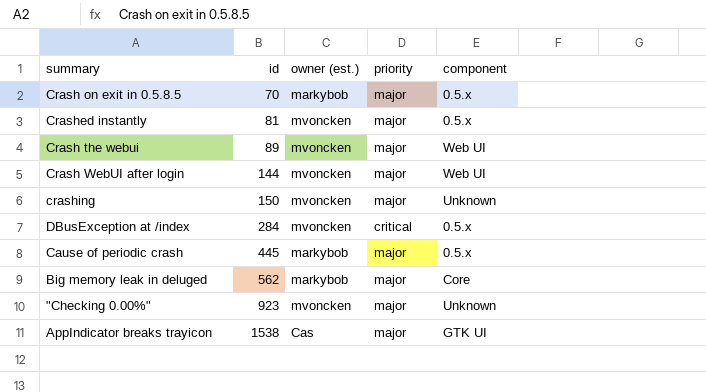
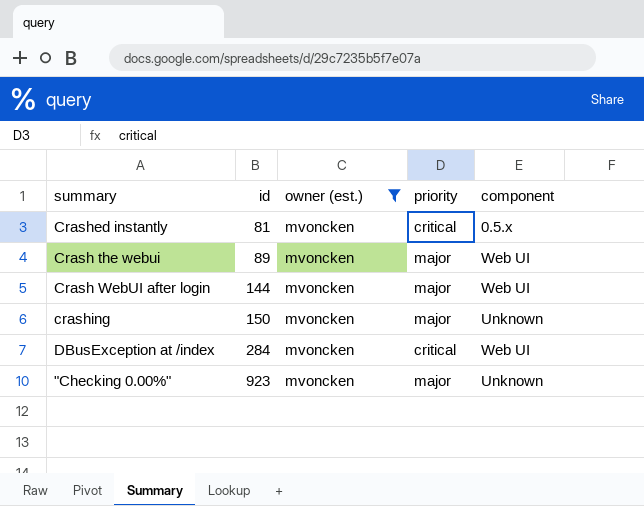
filter: none -> owner (est.) = mvoncken
Crashed instantly | priority: major -> critical
DBusException at /index | component: 0.5.x -> Web UI

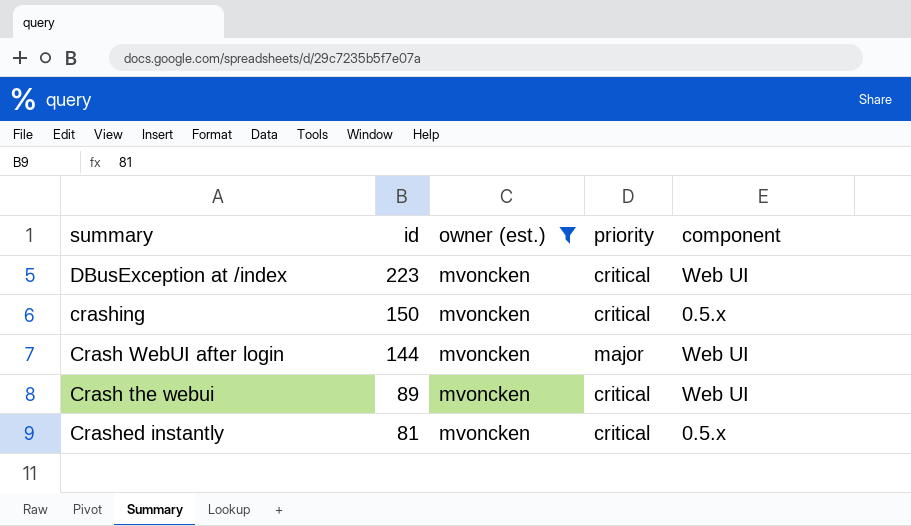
row order: id ascending -> id descending
row "Checking 0.00%": 923 | mvoncken | major | Unknown -> none
DBusException at /index | id: 284 -> 223
crashing | priority: major -> critical
crashing | component: Unknown -> 0.5.x
Crash the webui | priority: major -> critical

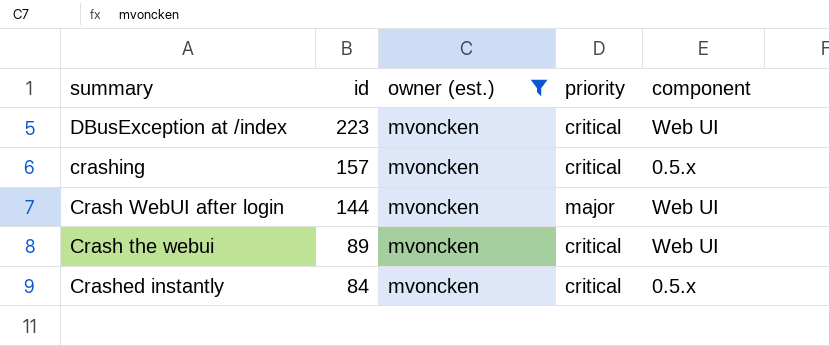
crashing | id: 150 -> 157
Crashed instantly | id: 81 -> 84

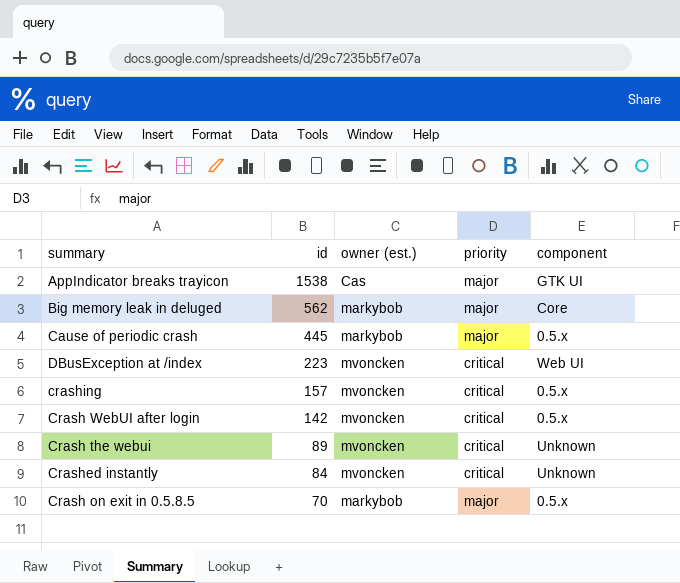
filter: owner (est.) = mvoncken -> none
Crash WebUI after login | id: 144 -> 142
Crash WebUI after login | priority: major -> critical
Crash WebUI after login | component: Web UI -> 0.5.x
Crash the webui | component: Web UI -> Unknown
Crashed instantly | component: 0.5.x -> Unknown

